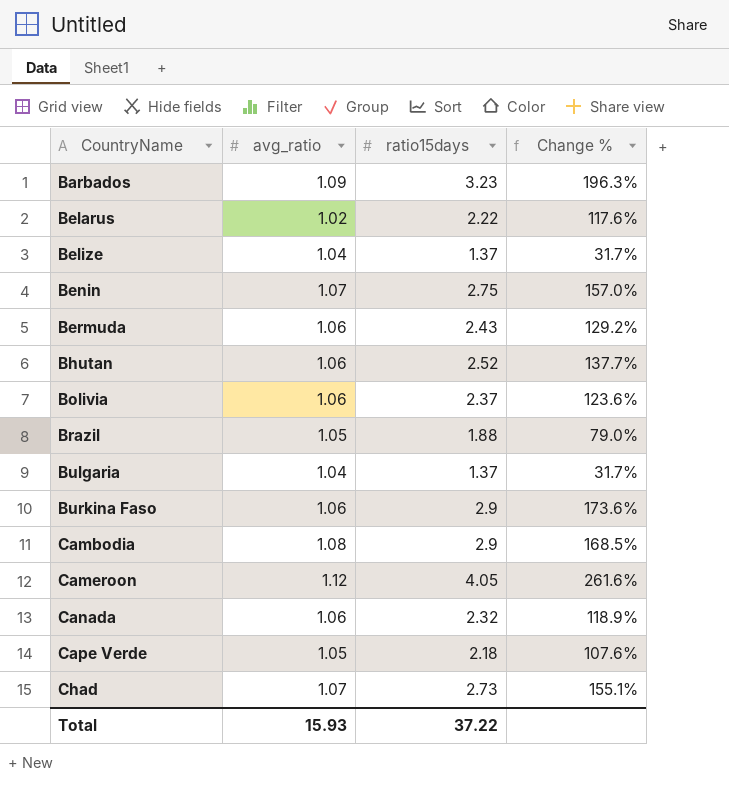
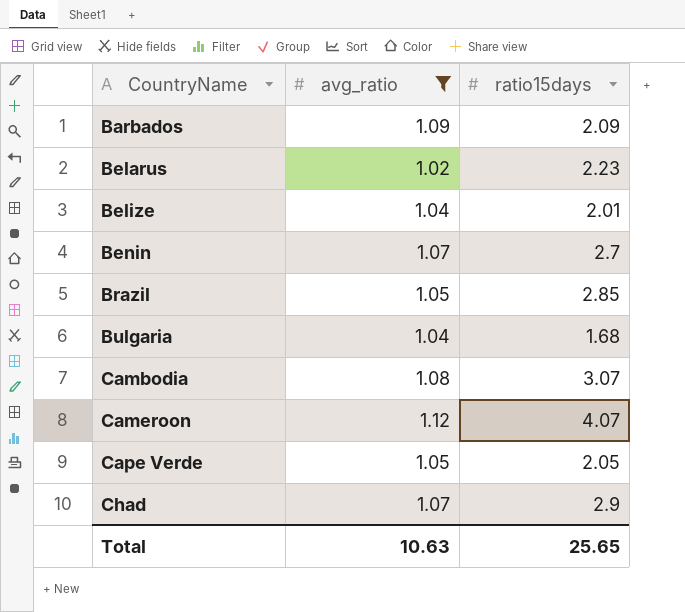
filter: none -> avg_ratio != 1.06
column Change % | formula: ([ratio15days] - [avg_ratio]) / [avg_ratio] -> none
Barbados | ratio15days: 3.23 -> 2.09
Belarus | ratio15days: 2.22 -> 2.23
Belize | ratio15days: 1.37 -> 2.01
Benin | ratio15days: 2.75 -> 2.7
Brazil | ratio15days: 1.88 -> 2.85
Bulgaria | ratio15days: 1.37 -> 1.68
Cambodia | ratio15days: 2.9 -> 3.07
Cameroon | ratio15days: 4.05 -> 4.07
Cape Verde | ratio15days: 2.18 -> 2.05
Chad | ratio15days: 2.73 -> 2.9
Total | avg_ratio: 15.93 -> 10.63
Total | ratio15days: 37.22 -> 25.65

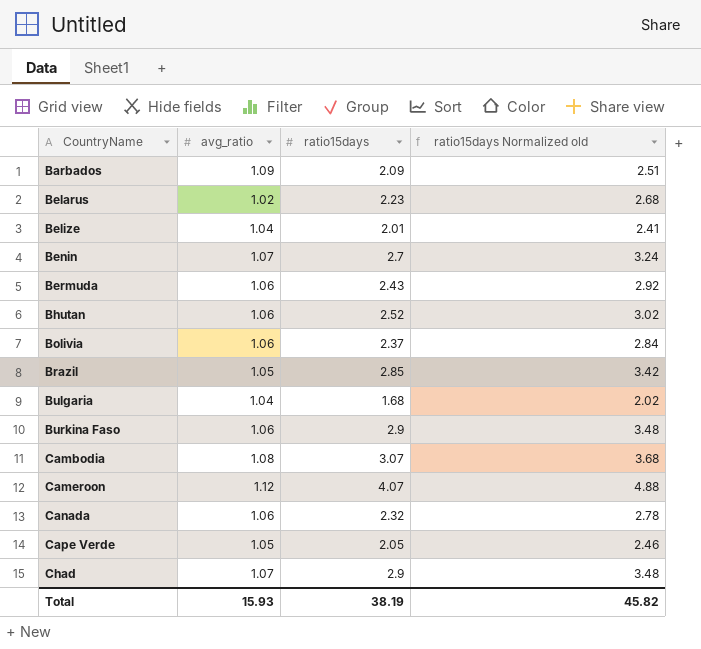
filter: avg_ratio != 1.06 -> none
column ratio15days Normalized old | formula: none -> [ratio15days] * 1.2
Total | avg_ratio: 10.63 -> 15.93
Total | ratio15days: 25.65 -> 38.19

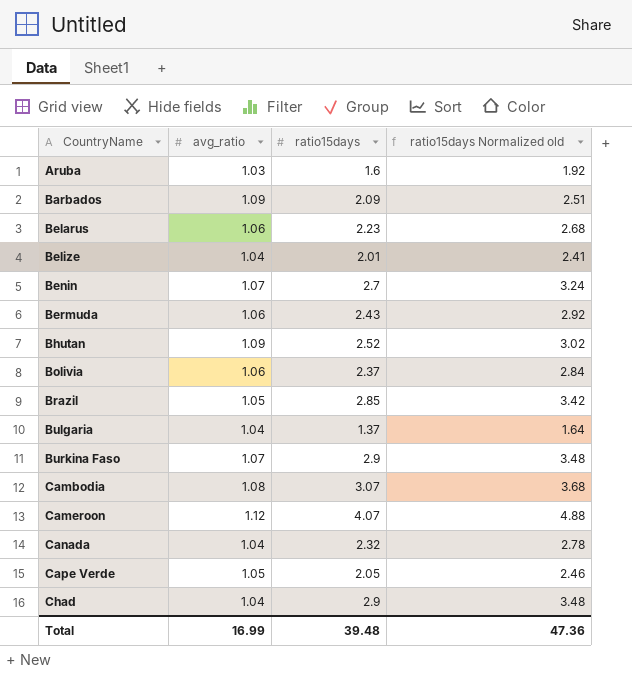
row Aruba: none -> 1.03 | 1.6 | 1.92
Belarus | avg_ratio: 1.02 -> 1.06
Bhutan | avg_ratio: 1.06 -> 1.09
Bulgaria | ratio15days: 1.68 -> 1.37
Bulgaria | ratio15days Normalized old: 2.02 -> 1.64
Burkina Faso | avg_ratio: 1.06 -> 1.07
Canada | avg_ratio: 1.06 -> 1.04
Chad | avg_ratio: 1.07 -> 1.04
Total | avg_ratio: 15.93 -> 16.99
Total | ratio15days: 38.19 -> 39.48
Total | ratio15days Normalized old: 45.82 -> 47.36

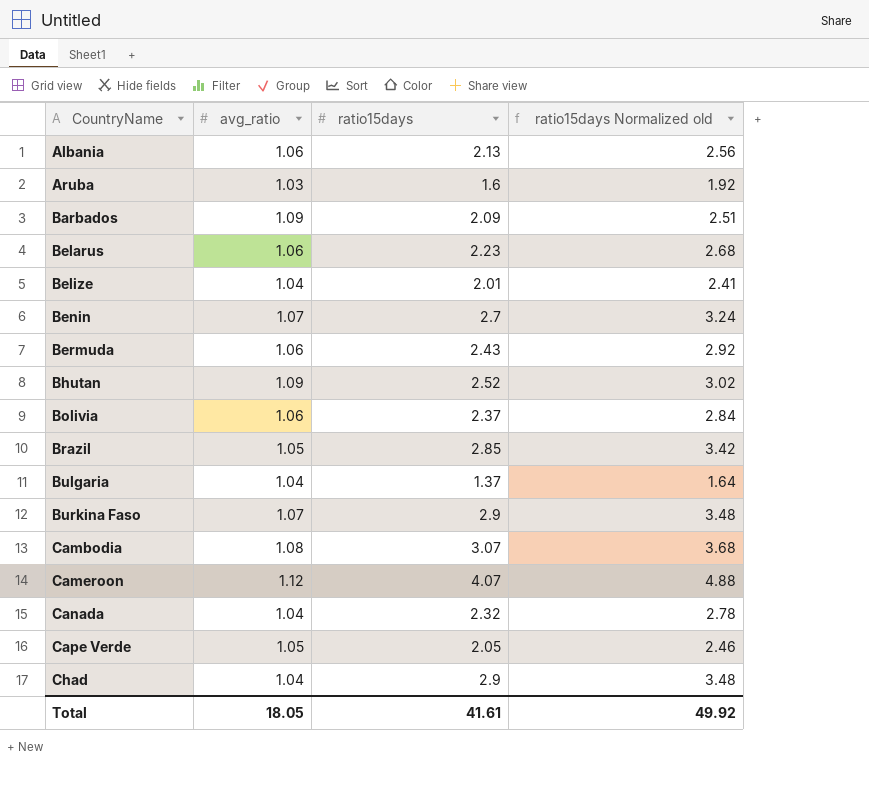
row Albania: none -> 1.06 | 2.13 | 2.56
Total | avg_ratio: 16.99 -> 18.05
Total | ratio15days: 39.48 -> 41.61
Total | ratio15days Normalized old: 47.36 -> 49.92

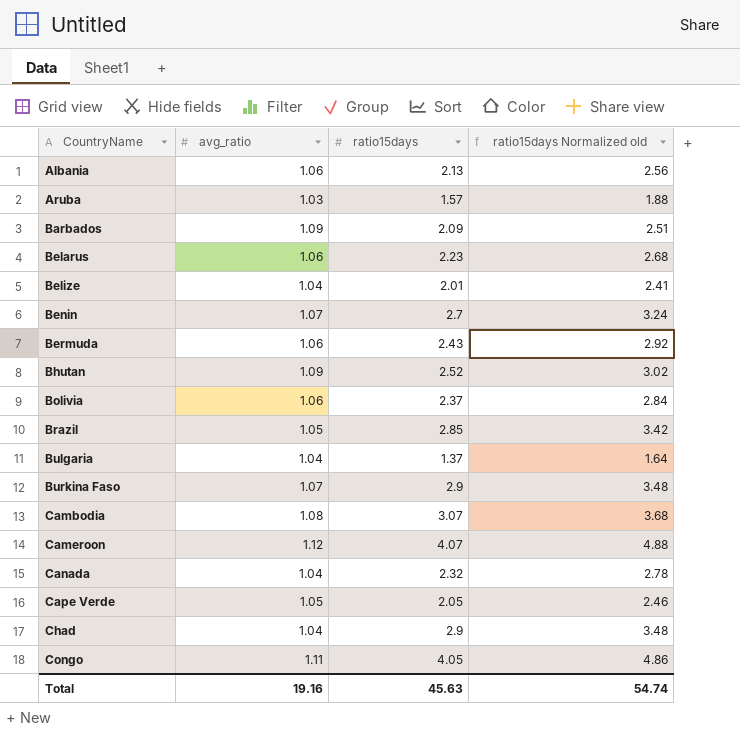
Aruba | ratio15days: 1.6 -> 1.57
Aruba | ratio15days Normalized old: 1.92 -> 1.88
row Congo: none -> 1.11 | 4.05 | 4.86
Total | avg_ratio: 18.05 -> 19.16
Total | ratio15days: 41.61 -> 45.63
Total | ratio15days Normalized old: 49.92 -> 54.74

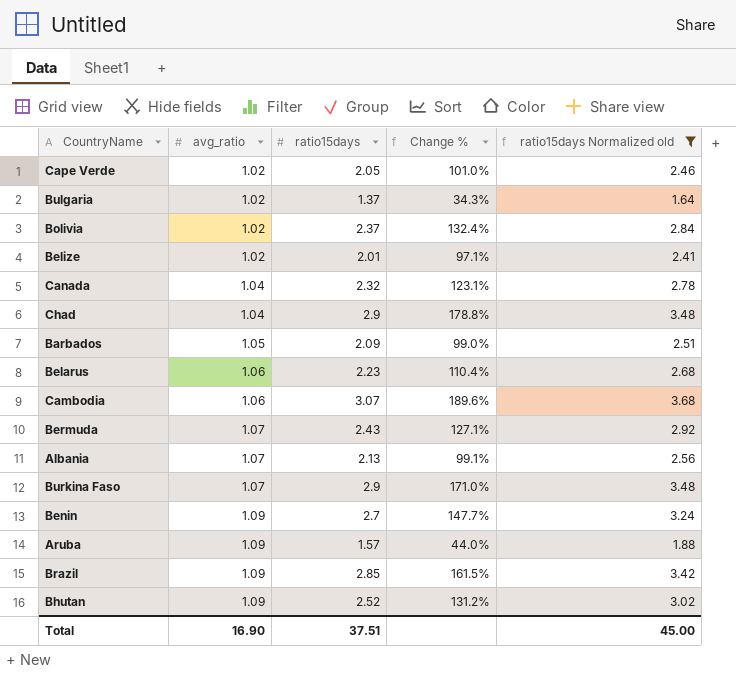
filter: none -> ratio15days Normalized old <= 3.68
row order: CountryName ascending -> avg_ratio ascending
column Change % | formula: none -> ([ratio15days] - [avg_ratio]) / [avg_ratio]
Cape Verde | avg_ratio: 1.05 -> 1.02
Bulgaria | avg_ratio: 1.04 -> 1.02
Bolivia | avg_ratio: 1.06 -> 1.02
Belize | avg_ratio: 1.04 -> 1.02
Barbados | avg_ratio: 1.09 -> 1.05
Cambodia | avg_ratio: 1.08 -> 1.06
Bermuda | avg_ratio: 1.06 -> 1.07
Albania | avg_ratio: 1.06 -> 1.07
Benin | avg_ratio: 1.07 -> 1.09
Aruba | avg_ratio: 1.03 -> 1.09
Brazil | avg_ratio: 1.05 -> 1.09
Total | avg_ratio: 19.16 -> 16.90
Total | ratio15days: 45.63 -> 37.51
Total | ratio15days Normalized old: 54.74 -> 45.00

